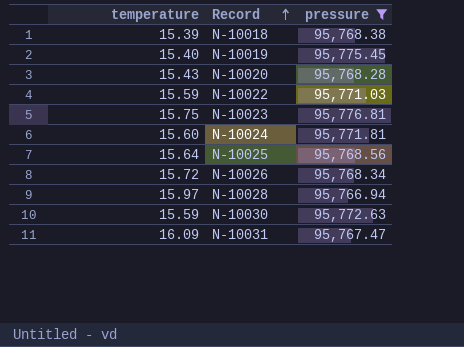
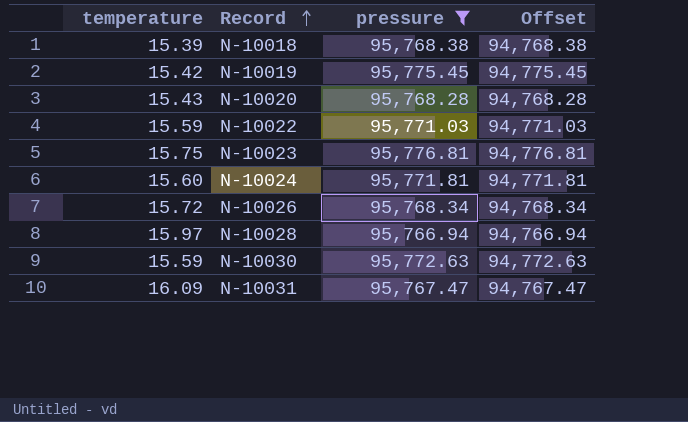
column Offset | formula: none -> [pressure] - 1000
row N-10025: 15.64 | 95,768.56 -> none
N-10019 | temperature: 15.40 -> 15.42

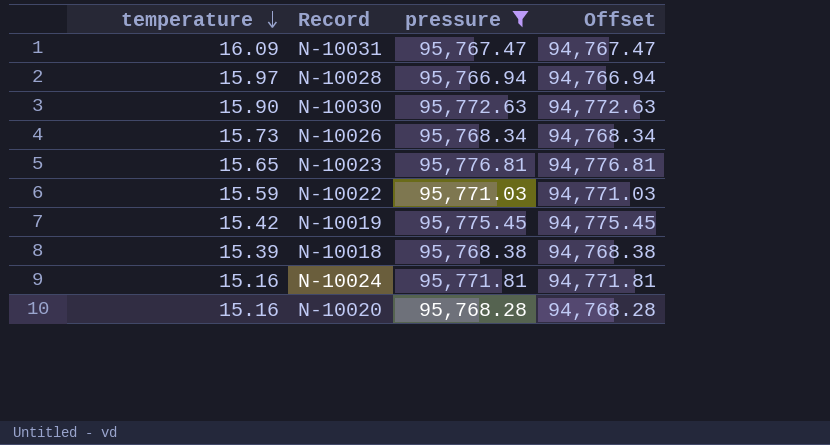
row order: Record ascending -> temperature descending
N-10030 | temperature: 15.59 -> 15.90
N-10026 | temperature: 15.72 -> 15.73
N-10023 | temperature: 15.75 -> 15.65
N-10024 | temperature: 15.60 -> 15.16
N-10020 | temperature: 15.43 -> 15.16

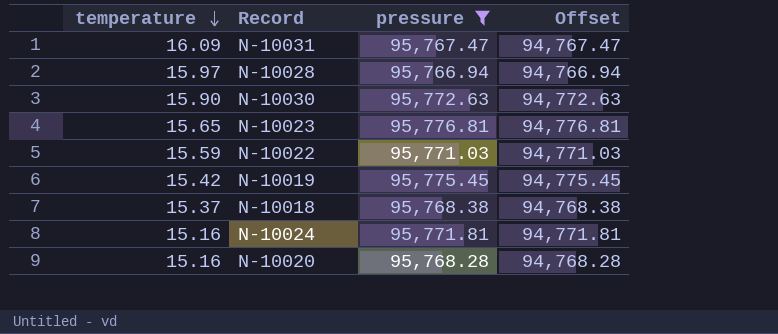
row N-10026: 15.73 | 95,768.34 | 94,768.34 -> none
N-10018 | temperature: 15.39 -> 15.37

